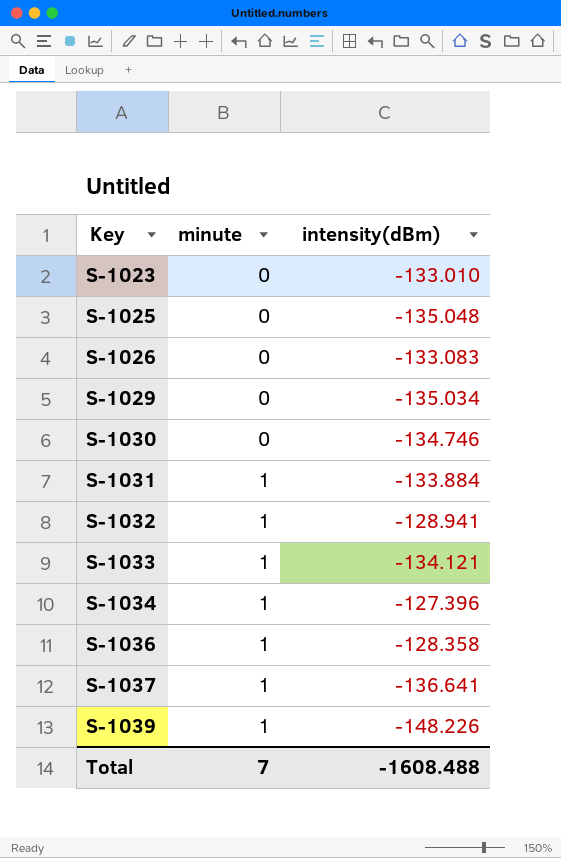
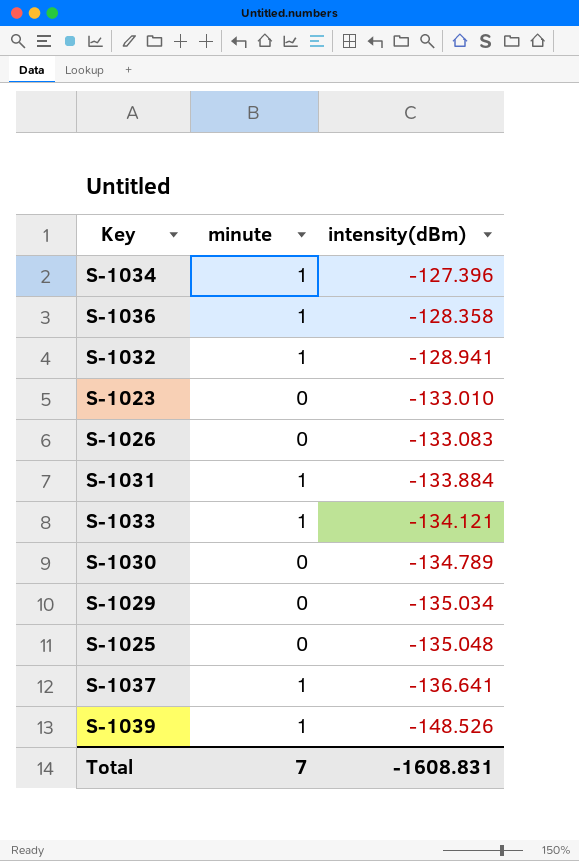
row order: Key ascending -> intensity(dBm) descending
S-1030 | intensity(dBm): -134.746 -> -134.789
S-1039 | intensity(dBm): -148.226 -> -148.526
Total | intensity(dBm): -1608.488 -> -1608.831

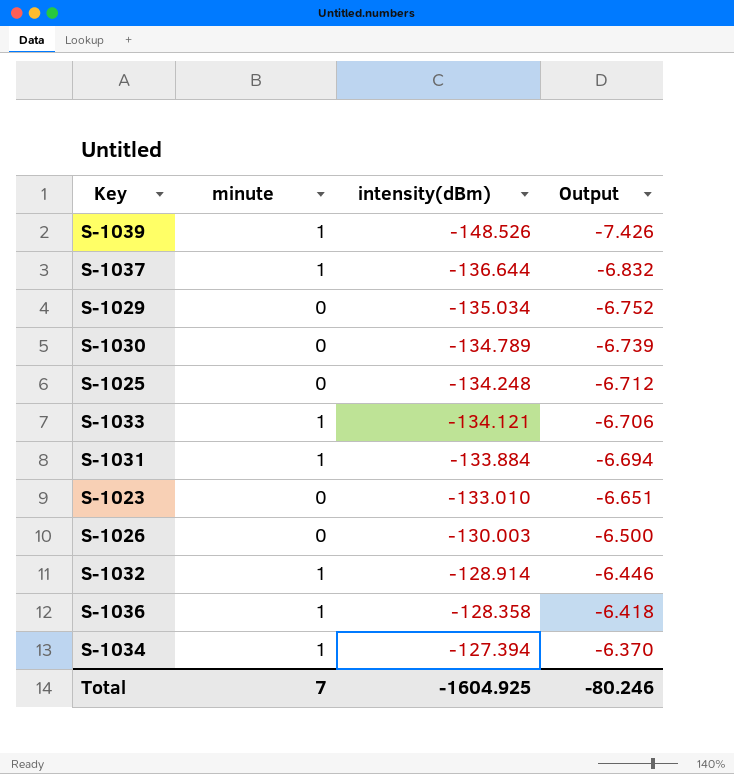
row order: intensity(dBm) descending -> intensity(dBm) ascending
column Output | formula: none -> [intensity(dBm)] * 0.05
S-1037 | intensity(dBm): -136.641 -> -136.644
S-1025 | intensity(dBm): -135.048 -> -134.248
S-1026 | intensity(dBm): -133.083 -> -130.003
S-1032 | intensity(dBm): -128.941 -> -128.914
S-1034 | intensity(dBm): -127.396 -> -127.394
Total | intensity(dBm): -1608.831 -> -1604.925

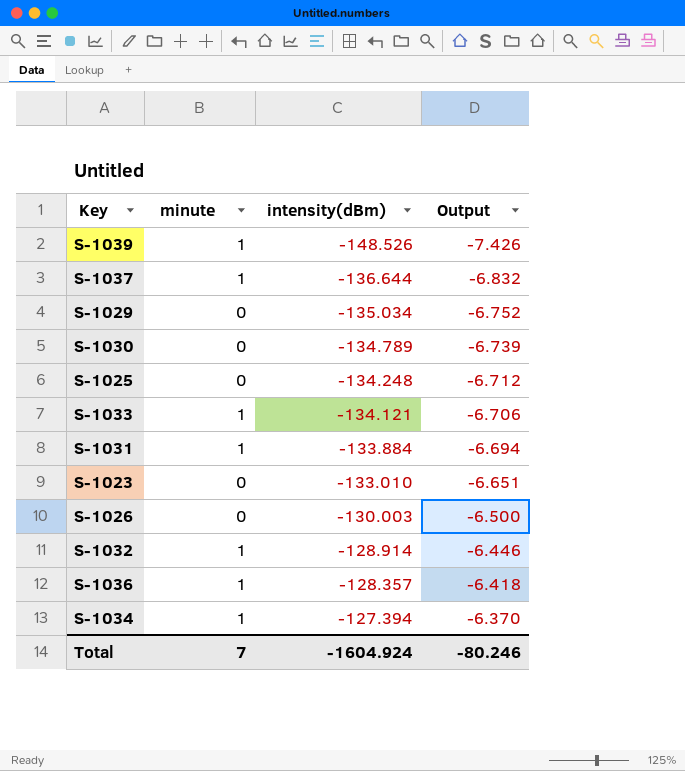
S-1036 | intensity(dBm): -128.358 -> -128.357
Total | intensity(dBm): -1604.925 -> -1604.924

